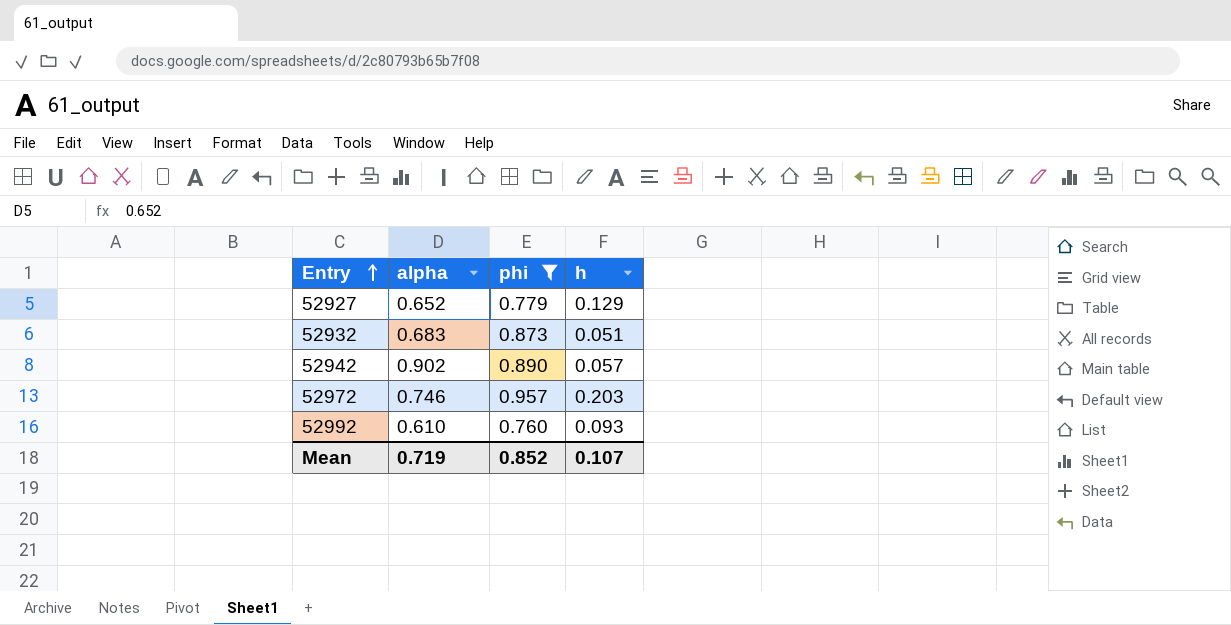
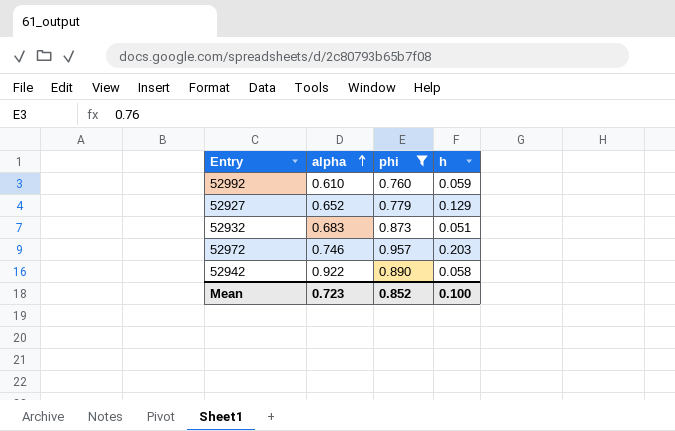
row order: Entry ascending -> alpha ascending
52992 | h: 0.093 -> 0.059
52942 | alpha: 0.902 -> 0.922
52942 | h: 0.057 -> 0.058
Mean | alpha: 0.719 -> 0.723
Mean | h: 0.107 -> 0.100

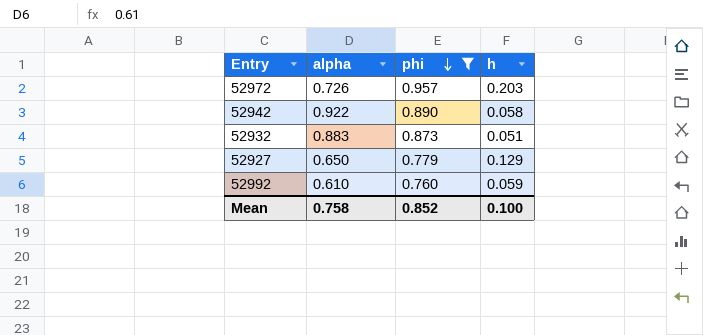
row order: alpha ascending -> phi descending
52972 | alpha: 0.746 -> 0.726
52932 | alpha: 0.683 -> 0.883
52927 | alpha: 0.652 -> 0.650
Mean | alpha: 0.723 -> 0.758

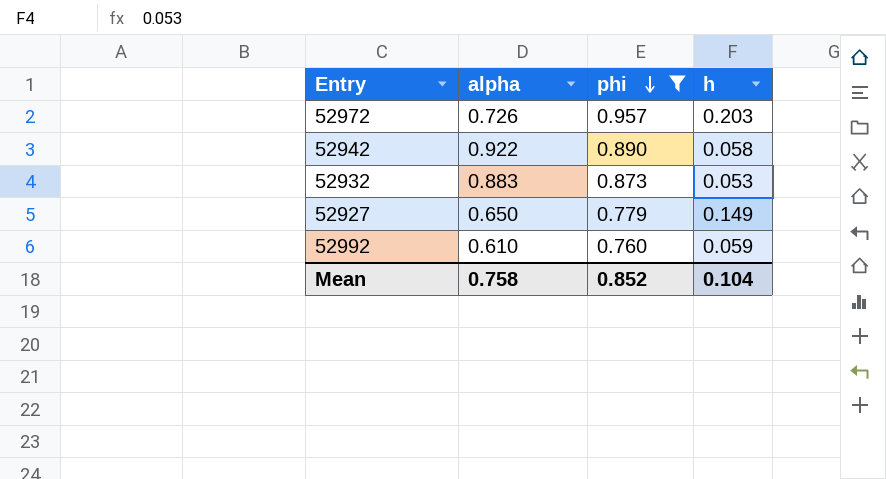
52932 | h: 0.051 -> 0.053
52927 | h: 0.129 -> 0.149
Mean | h: 0.100 -> 0.104

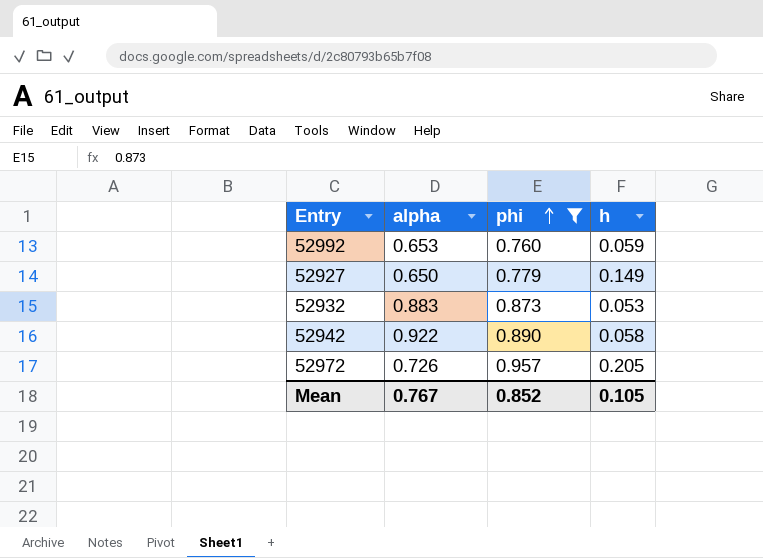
row order: phi descending -> phi ascending
52992 | alpha: 0.610 -> 0.653
52972 | h: 0.203 -> 0.205
Mean | alpha: 0.758 -> 0.767
Mean | h: 0.104 -> 0.105

